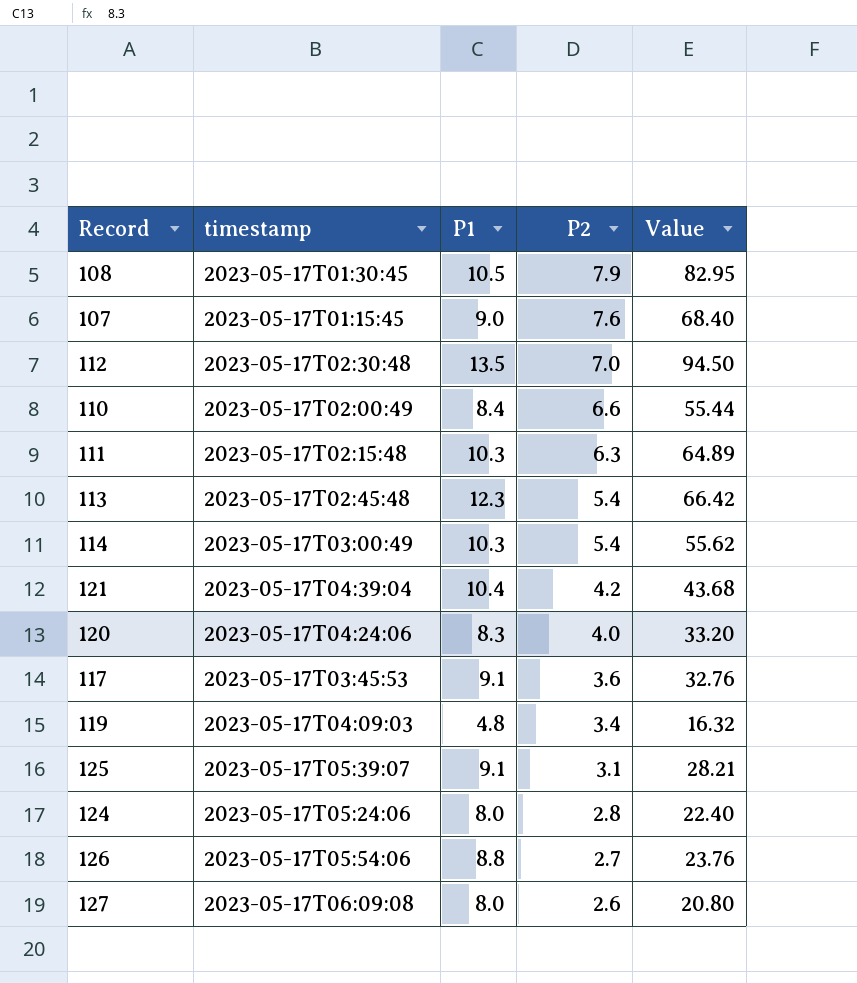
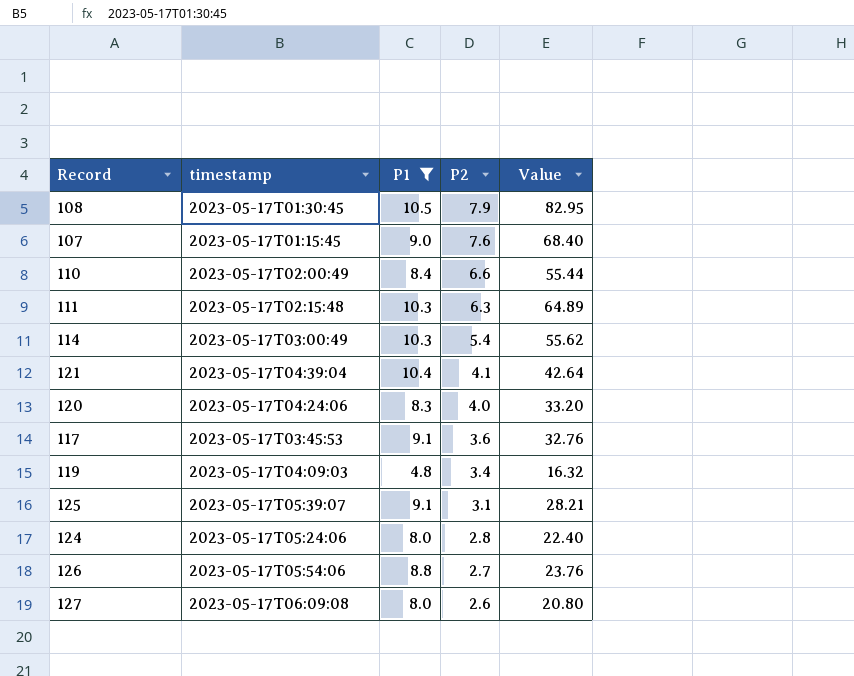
filter: none -> P1 <= 10.5
121 | P2: 4.2 -> 4.1
121 | Value: 43.68 -> 42.64

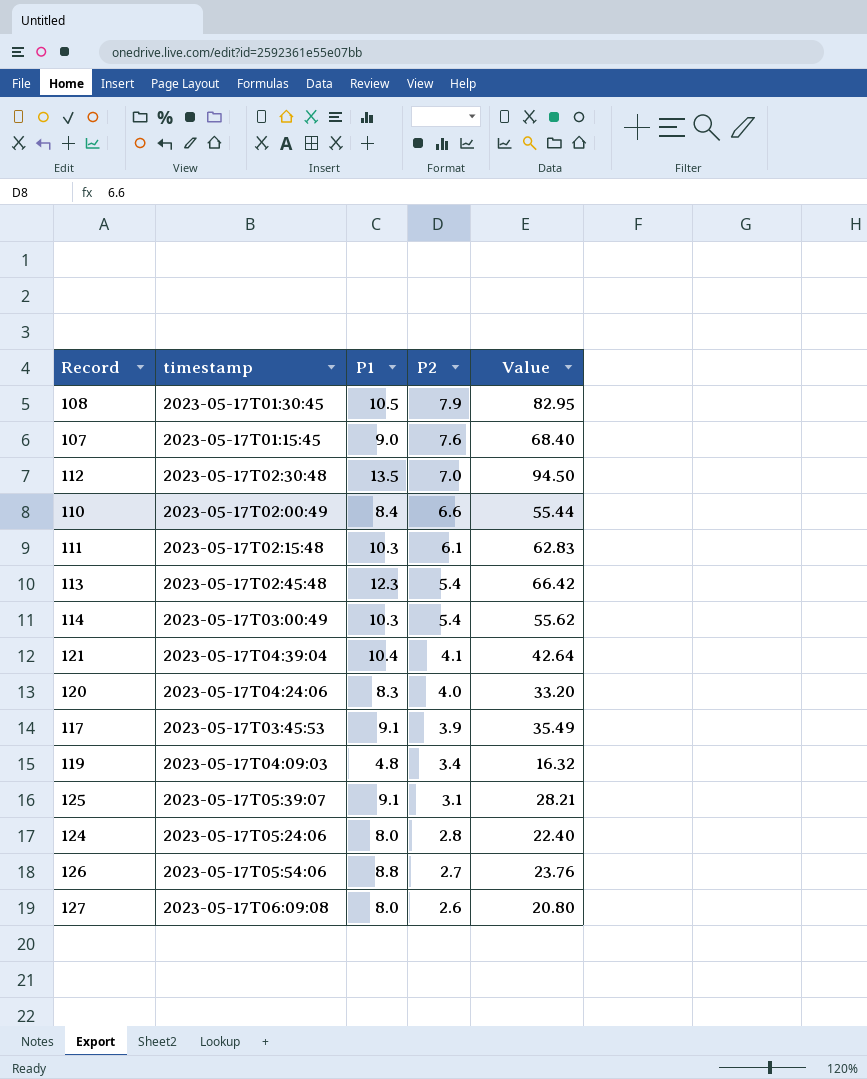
filter: P1 <= 10.5 -> none
111 | P2: 6.3 -> 6.1
111 | Value: 64.89 -> 62.83
117 | P2: 3.6 -> 3.9
117 | Value: 32.76 -> 35.49

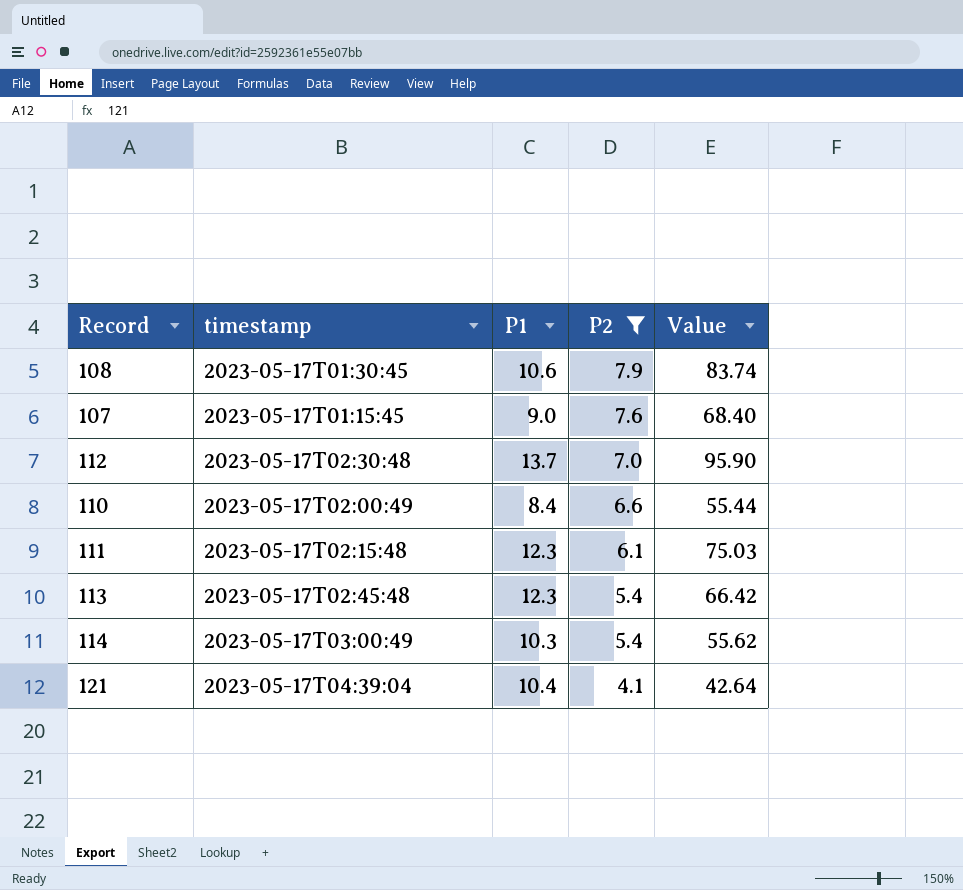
filter: none -> P2 >= 4.1
108 | P1: 10.5 -> 10.6
108 | Value: 82.95 -> 83.74
112 | P1: 13.5 -> 13.7
112 | Value: 94.50 -> 95.90
111 | P1: 10.3 -> 12.3
111 | Value: 62.83 -> 75.03

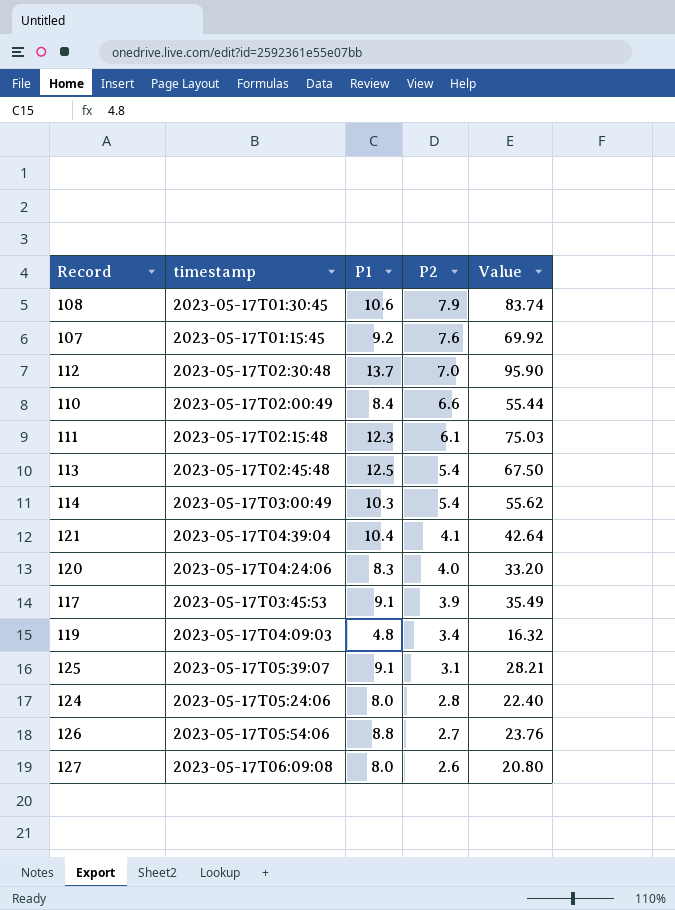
filter: P2 >= 4.1 -> none
107 | P1: 9.0 -> 9.2
107 | Value: 68.40 -> 69.92
113 | P1: 12.3 -> 12.5
113 | Value: 66.42 -> 67.50

